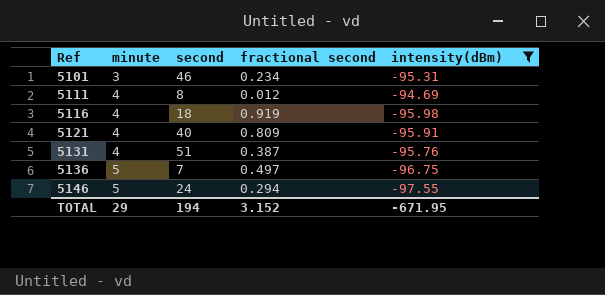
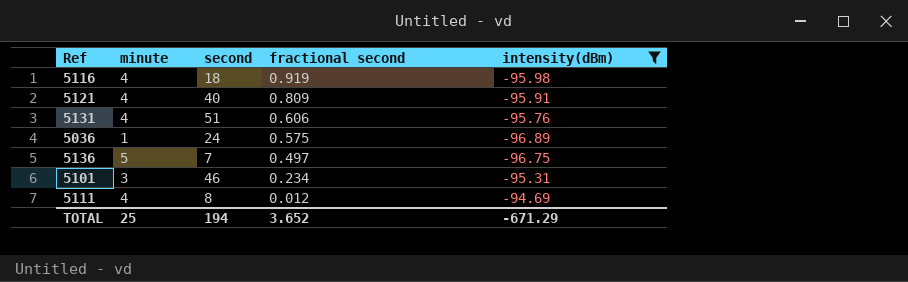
row order: Ref ascending -> fractional second descending
row 5146: 5 | 24 | 0.294 | -97.55 -> none
5131 | fractional second: 0.387 -> 0.606
row 5036: none -> 1 | 24 | 0.575 | -96.89
TOTAL | minute: 29 -> 25
TOTAL | fractional second: 3.152 -> 3.652
TOTAL | intensity(dBm): -671.95 -> -671.29

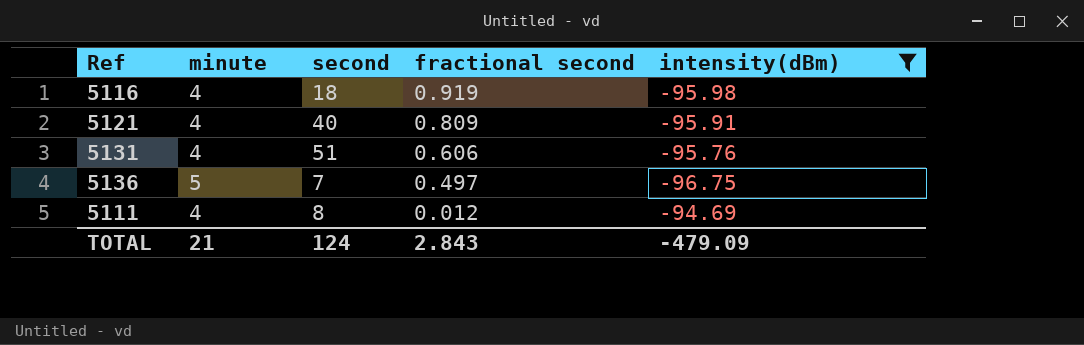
row 5036: 1 | 24 | 0.575 | -96.89 -> none
row 5101: 3 | 46 | 0.234 | -95.31 -> none
TOTAL | minute: 25 -> 21
TOTAL | second: 194 -> 124
TOTAL | fractional second: 3.652 -> 2.843
TOTAL | intensity(dBm): -671.29 -> -479.09

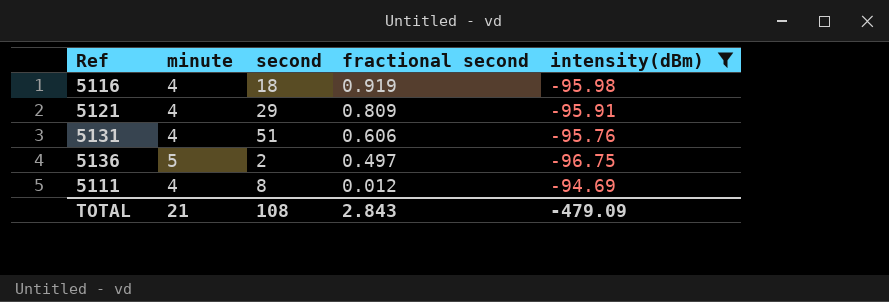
5121 | second: 40 -> 29
5136 | second: 7 -> 2
TOTAL | second: 124 -> 108

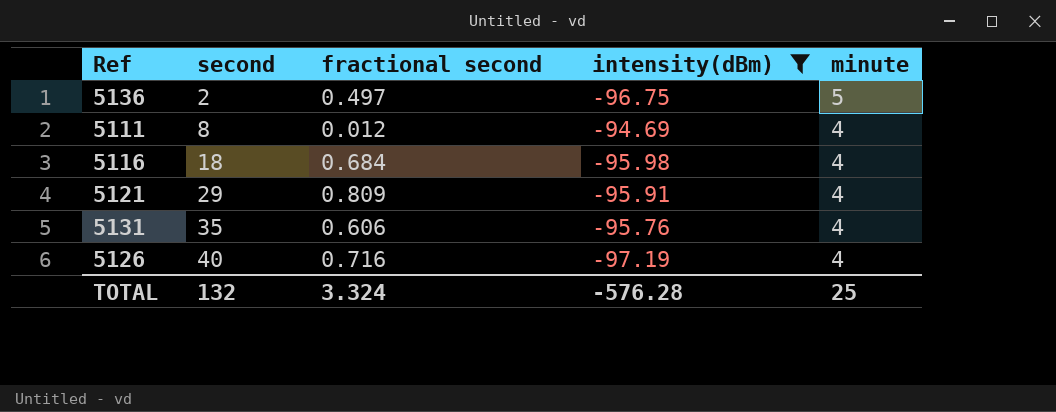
row order: fractional second descending -> second ascending
column minute | position: 2 -> 5
5116 | fractional second: 0.919 -> 0.684
5131 | second: 51 -> 35
row 5126: none -> 40 | 0.716 | -97.19 | 4
TOTAL | second: 108 -> 132
TOTAL | fractional second: 2.843 -> 3.324
TOTAL | intensity(dBm): -479.09 -> -576.28
TOTAL | minute: 21 -> 25

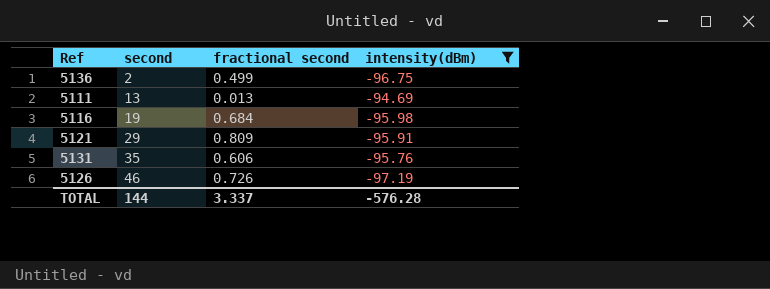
column minute | position: 5 -> none
5136 | fractional second: 0.497 -> 0.499
5111 | second: 8 -> 13
5111 | fractional second: 0.012 -> 0.013
5116 | second: 18 -> 19
5126 | second: 40 -> 46
5126 | fractional second: 0.716 -> 0.726
TOTAL | second: 132 -> 144
TOTAL | fractional second: 3.324 -> 3.337

